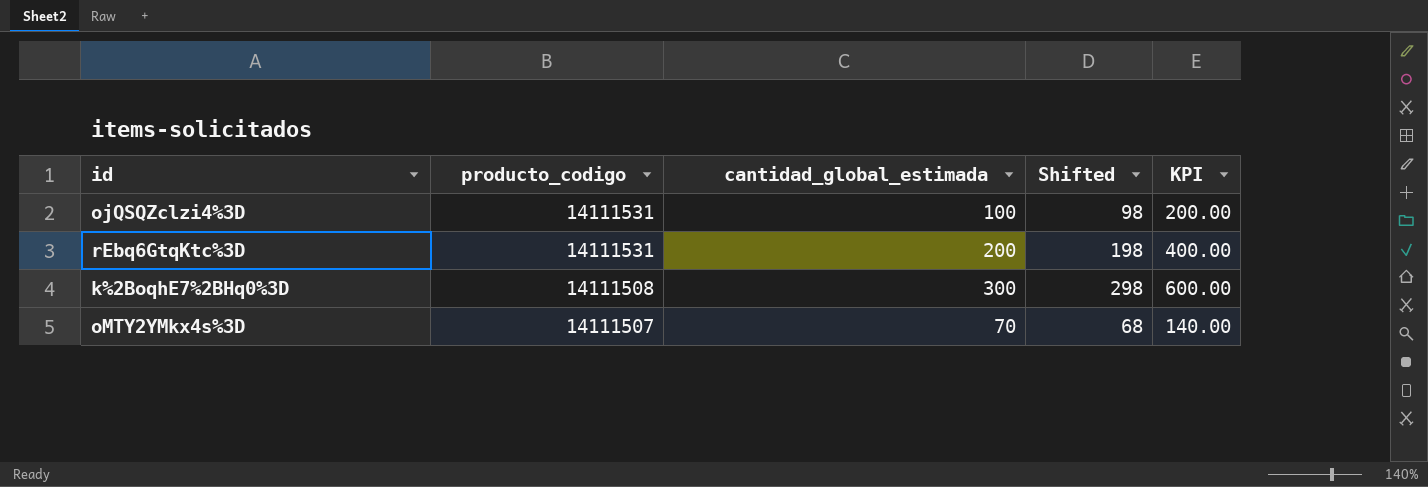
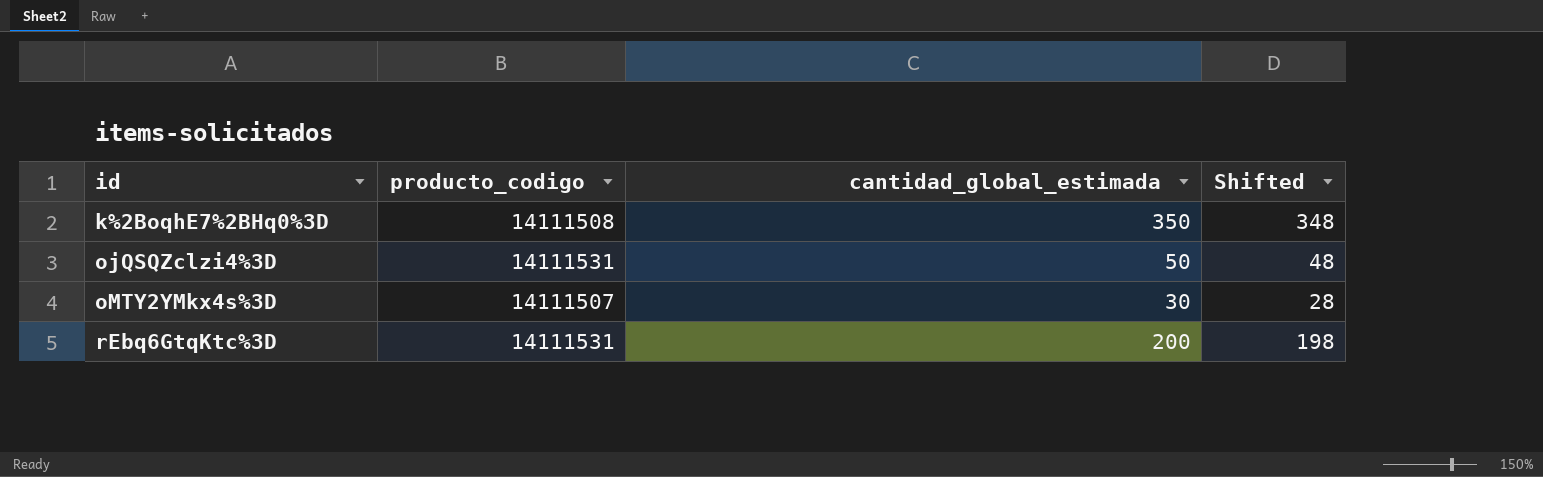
row order: producto_codigo descending -> id ascending
column KPI | formula: [cantidad_global_estimada] * 2 -> none
k%2BoqhE7%2BHq0%3D | cantidad_global_estimada: 300 -> 350
k%2BoqhE7%2BHq0%3D | Shifted: 298 -> 348
ojQSQZclzi4%3D | cantidad_global_estimada: 100 -> 50
ojQSQZclzi4%3D | Shifted: 98 -> 48
oMTY2YMkx4s%3D | cantidad_global_estimada: 70 -> 30
oMTY2YMkx4s%3D | Shifted: 68 -> 28

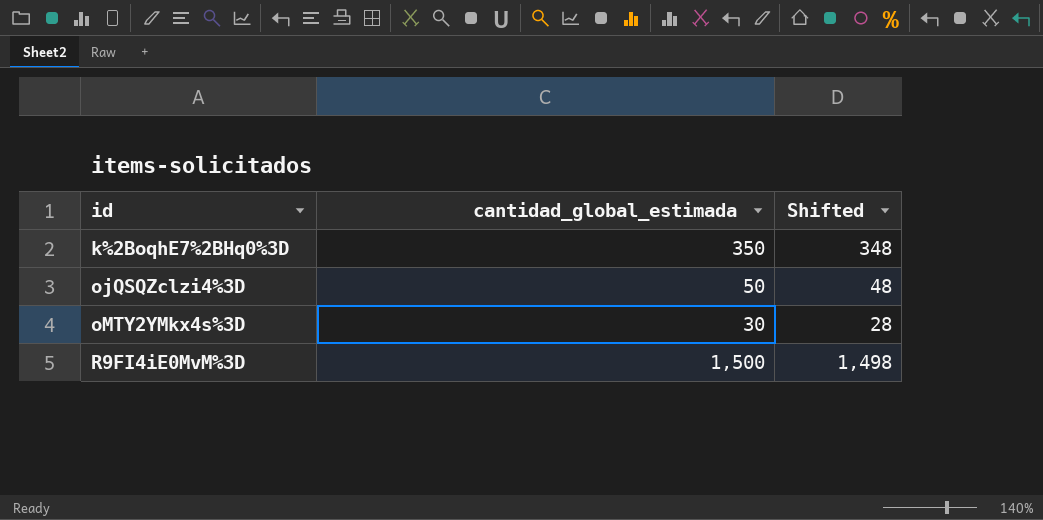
column producto_codigo | position: 2 -> none
row rEbq6GtqKtc%3D: 14111531 | 200 | 198 -> none
row R9FI4iE0MvM%3D: none -> 1,500 | 1,498

